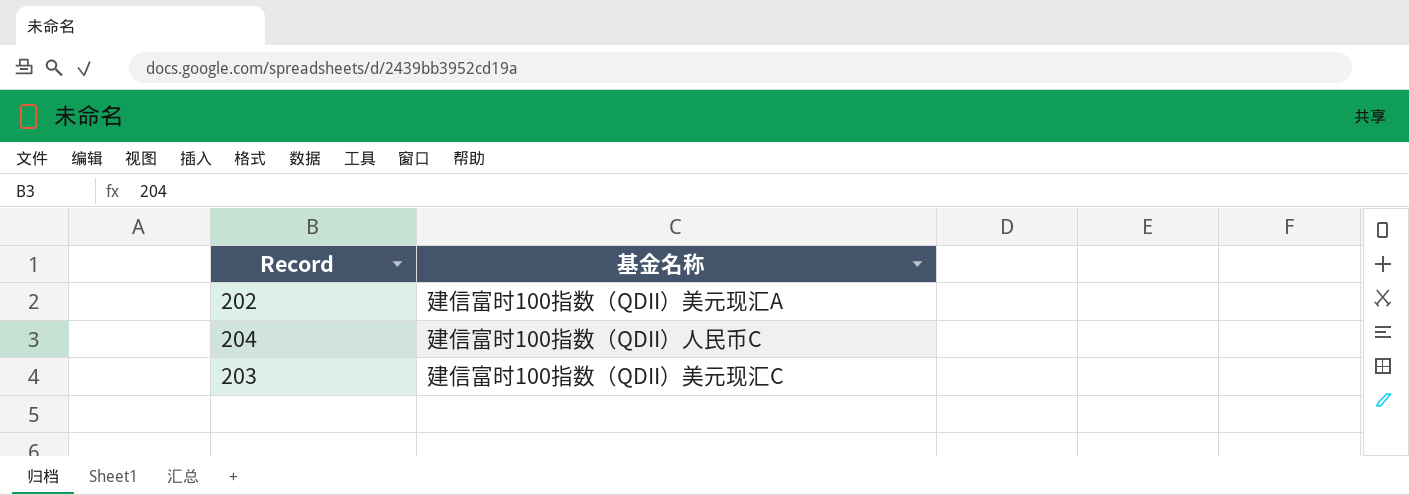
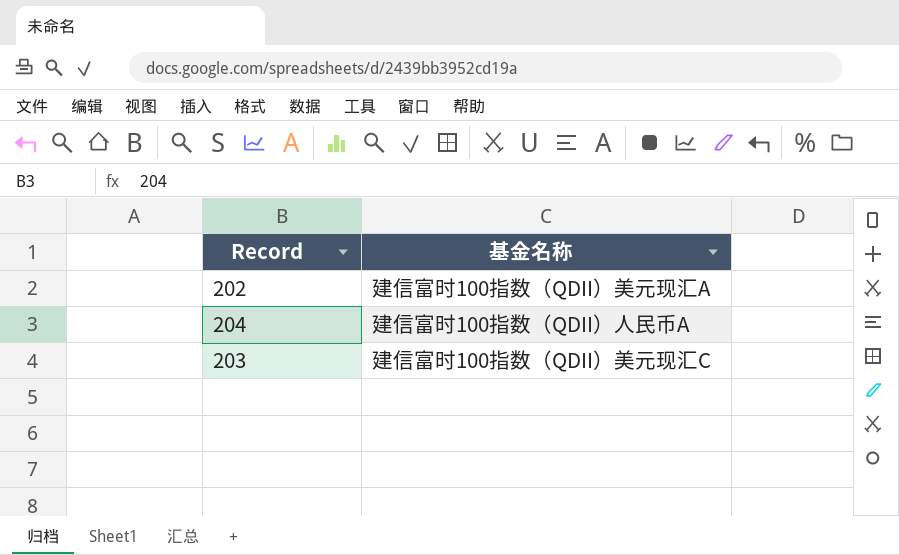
204 | 基金名称: 建信富时100指数（QDII）人民币C -> 建信富时100指数（QDII）人民币A

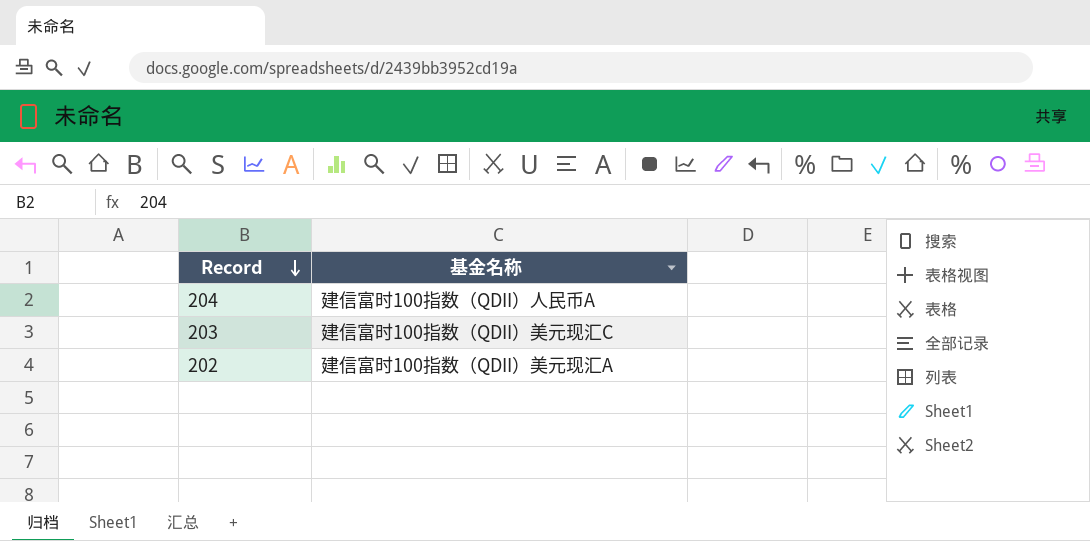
row order: none -> Record descending

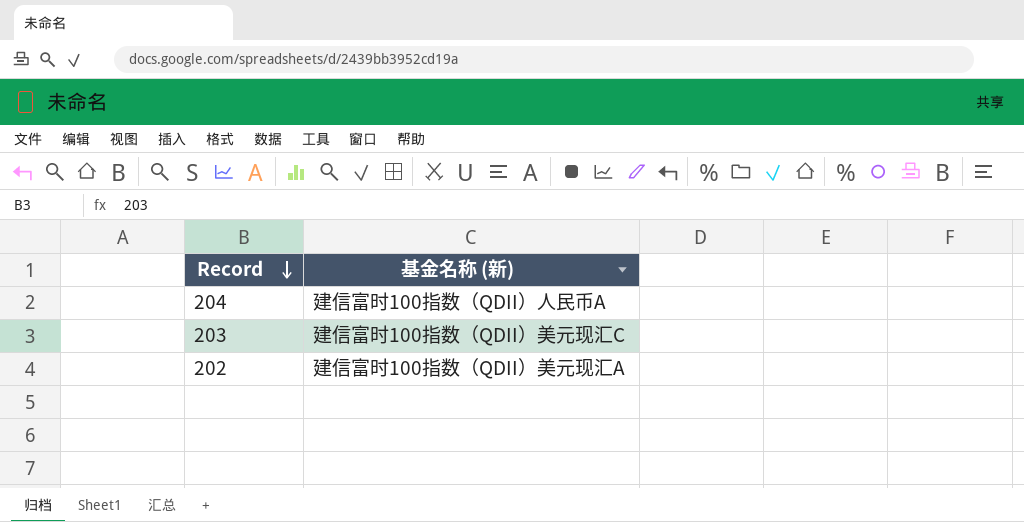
column name: 基金名称 -> 基金名称 (新)

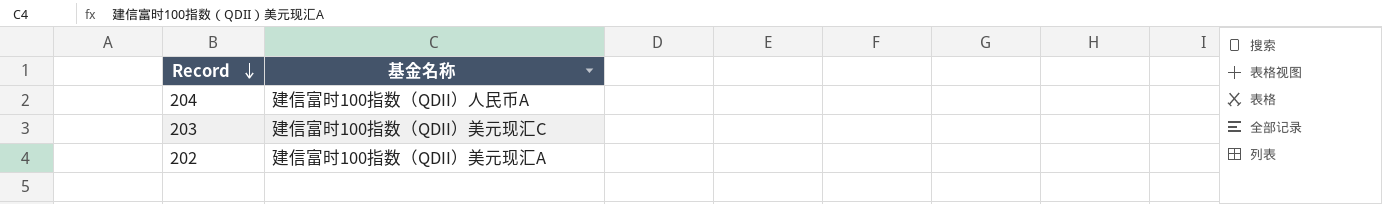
column name: 基金名称 (新) -> 基金名称

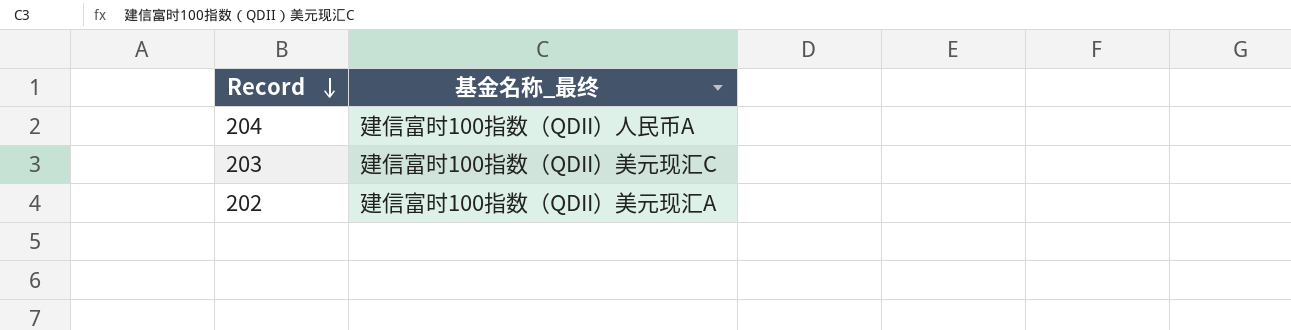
column name: 基金名称 -> 基金名称_最终

